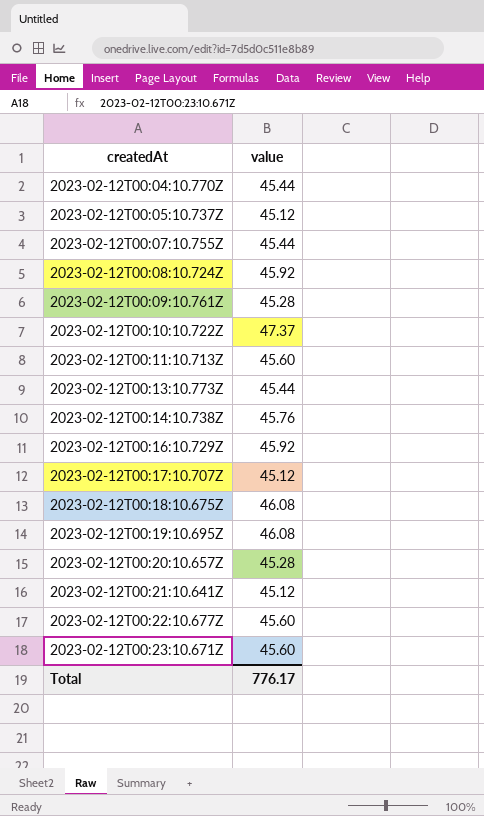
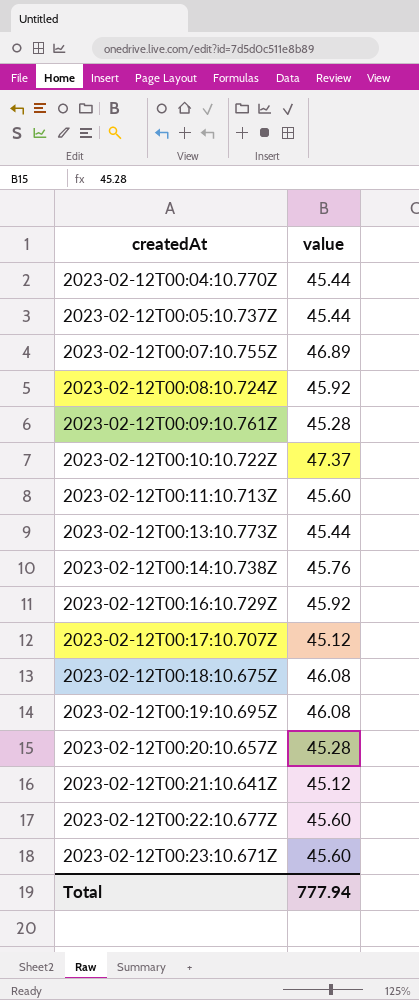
2023-02-12T00:05:10.737Z | value: 45.12 -> 45.44
2023-02-12T00:07:10.755Z | value: 45.44 -> 46.89
Total | value: 776.17 -> 777.94

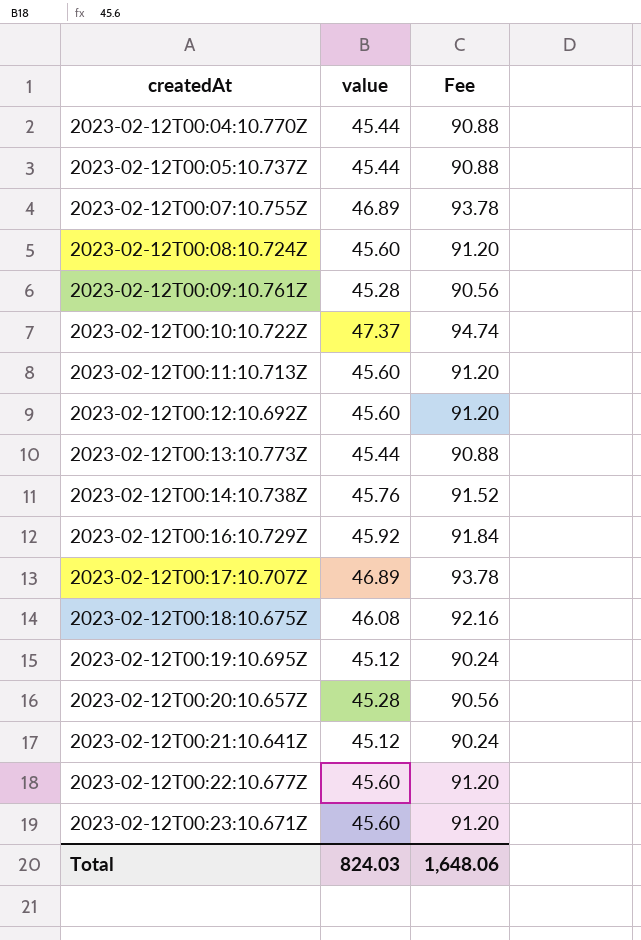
column Fee | formula: none -> [value] * 2
2023-02-12T00:08:10.724Z | value: 45.92 -> 45.60
row 2023-02-12T00:12:10.692Z: none -> 45.60 | 91.20
2023-02-12T00:17:10.707Z | value: 45.12 -> 46.89
2023-02-12T00:19:10.695Z | value: 46.08 -> 45.12
Total | value: 777.94 -> 824.03

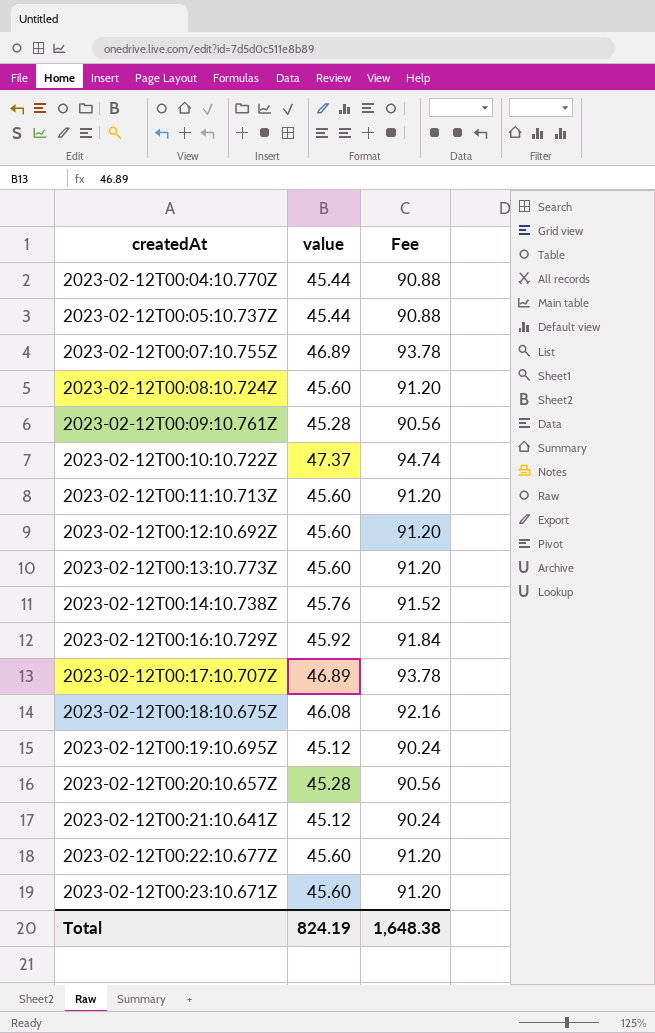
2023-02-12T00:13:10.773Z | value: 45.44 -> 45.60
2023-02-12T00:13:10.773Z | Fee: 90.88 -> 91.20
Total | value: 824.03 -> 824.19
Total | Fee: 1,648.06 -> 1,648.38

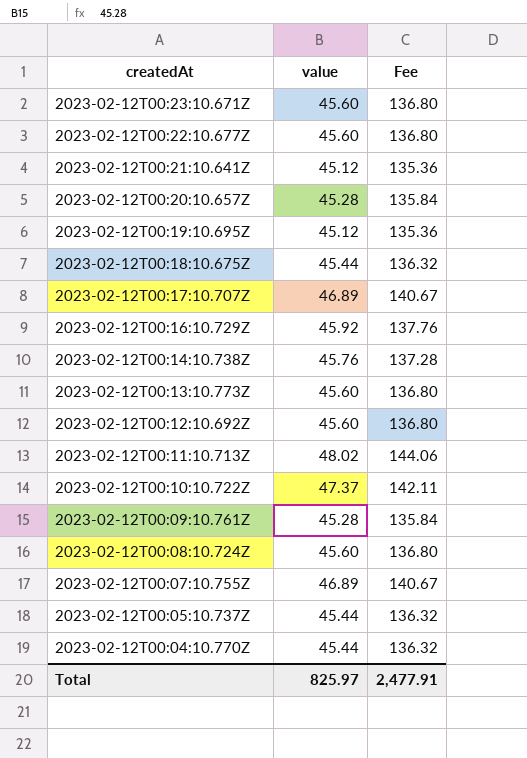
row order: createdAt ascending -> createdAt descending
column Fee | formula: [value] * 2 -> [value] * 3
2023-02-12T00:18:10.675Z | value: 46.08 -> 45.44
2023-02-12T00:11:10.713Z | value: 45.60 -> 48.02
Total | value: 824.19 -> 825.97
Total | Fee: 1,648.38 -> 2,477.91

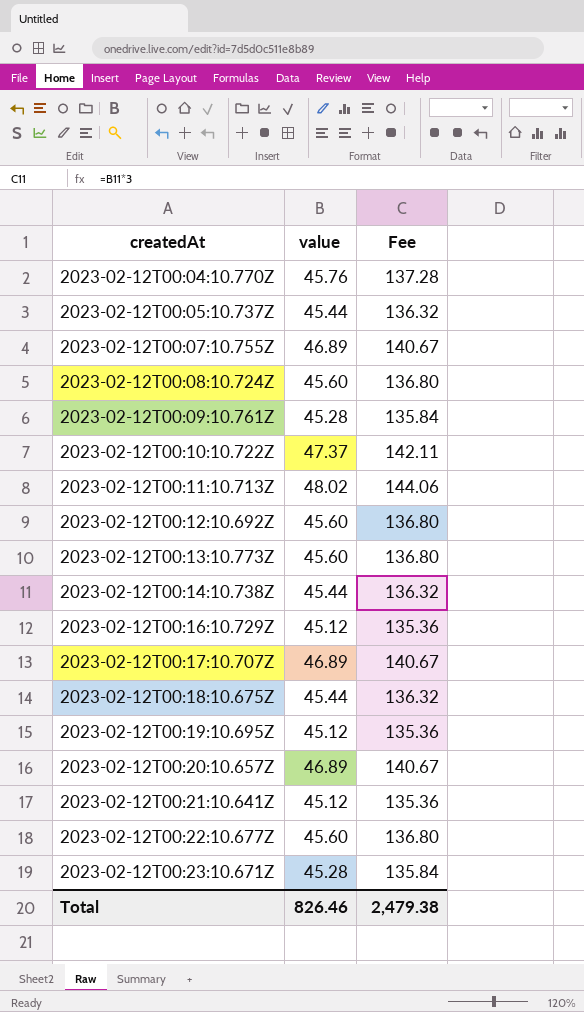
row order: createdAt descending -> createdAt ascending
2023-02-12T00:04:10.770Z | value: 45.44 -> 45.76
2023-02-12T00:04:10.770Z | Fee: 136.32 -> 137.28
2023-02-12T00:14:10.738Z | value: 45.76 -> 45.44
2023-02-12T00:14:10.738Z | Fee: 137.28 -> 136.32
2023-02-12T00:16:10.729Z | value: 45.92 -> 45.12
2023-02-12T00:16:10.729Z | Fee: 137.76 -> 135.36
2023-02-12T00:20:10.657Z | value: 45.28 -> 46.89
2023-02-12T00:20:10.657Z | Fee: 135.84 -> 140.67
2023-02-12T00:23:10.671Z | value: 45.60 -> 45.28
2023-02-12T00:23:10.671Z | Fee: 136.80 -> 135.84
Total | value: 825.97 -> 826.46
Total | Fee: 2,477.91 -> 2,479.38

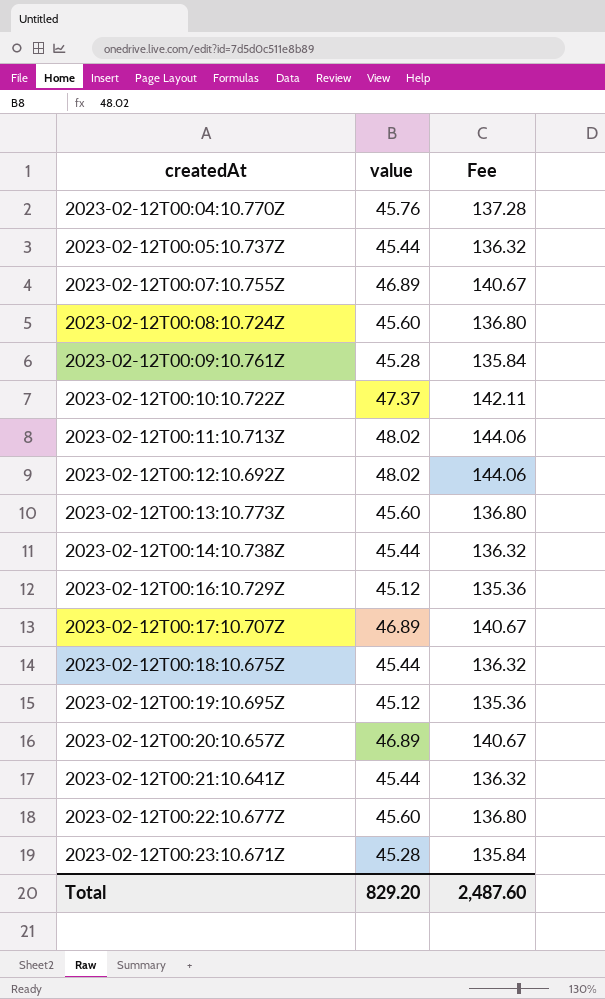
2023-02-12T00:12:10.692Z | value: 45.60 -> 48.02
2023-02-12T00:12:10.692Z | Fee: 136.80 -> 144.06
2023-02-12T00:21:10.641Z | value: 45.12 -> 45.44
2023-02-12T00:21:10.641Z | Fee: 135.36 -> 136.32
Total | value: 826.46 -> 829.20
Total | Fee: 2,479.38 -> 2,487.60

